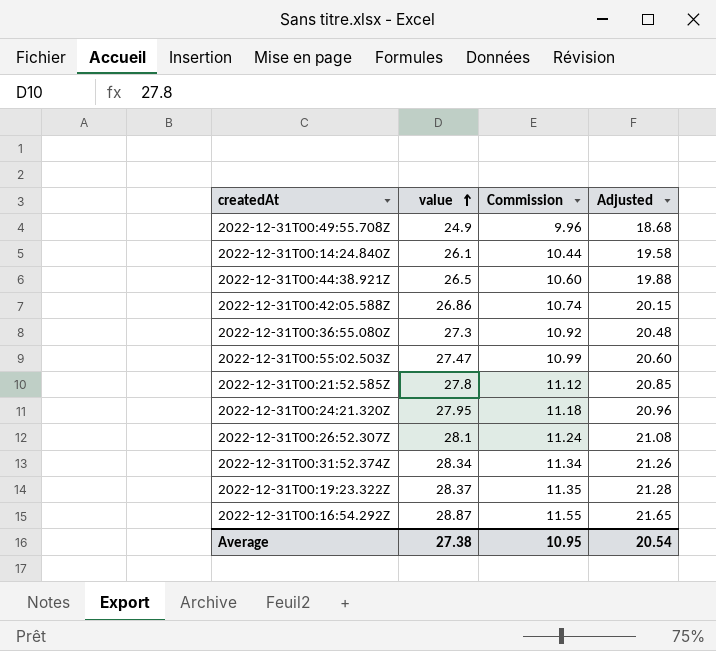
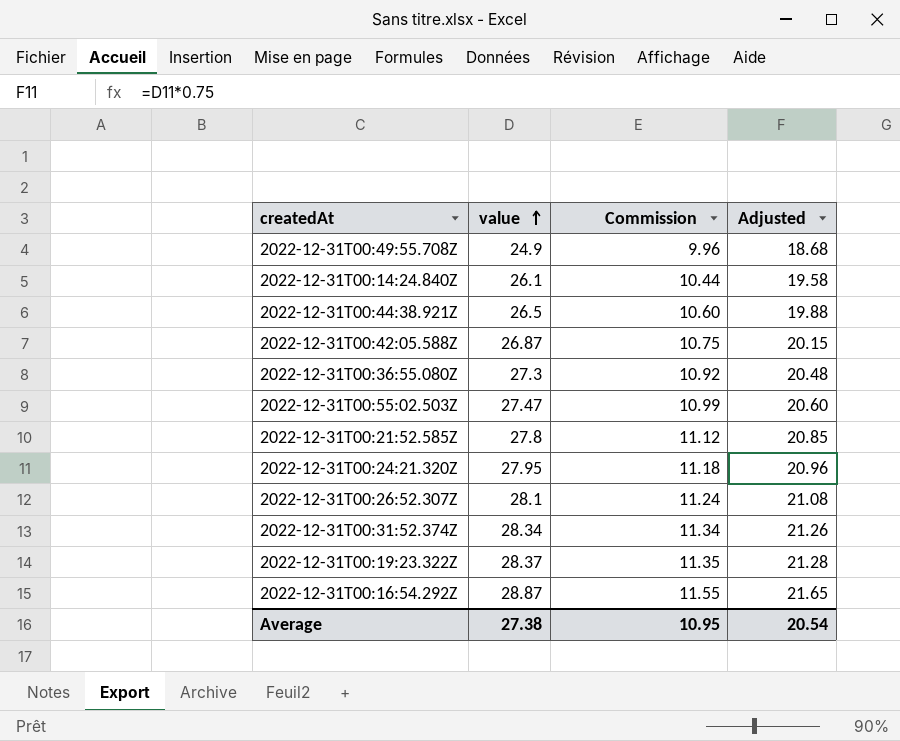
2022-12-31T00:42:05.588Z | value: 26.86 -> 26.87
2022-12-31T00:42:05.588Z | Commission: 10.74 -> 10.75

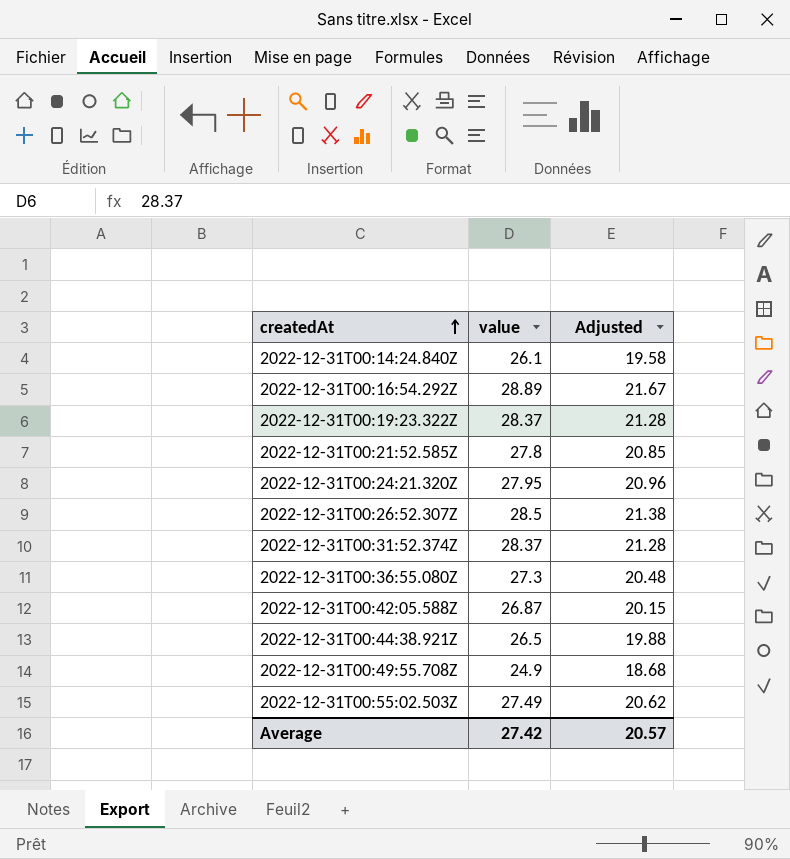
row order: value ascending -> createdAt ascending
column Commission | formula: [value] * 0.4 -> none
2022-12-31T00:16:54.292Z | value: 28.87 -> 28.89
2022-12-31T00:16:54.292Z | Adjusted: 21.65 -> 21.67
2022-12-31T00:26:52.307Z | value: 28.1 -> 28.5
2022-12-31T00:26:52.307Z | Adjusted: 21.08 -> 21.38
2022-12-31T00:31:52.374Z | value: 28.34 -> 28.37
2022-12-31T00:31:52.374Z | Adjusted: 21.26 -> 21.28
2022-12-31T00:55:02.503Z | value: 27.47 -> 27.49
2022-12-31T00:55:02.503Z | Adjusted: 20.60 -> 20.62
Average | value: 27.38 -> 27.42
Average | Adjusted: 20.54 -> 20.57

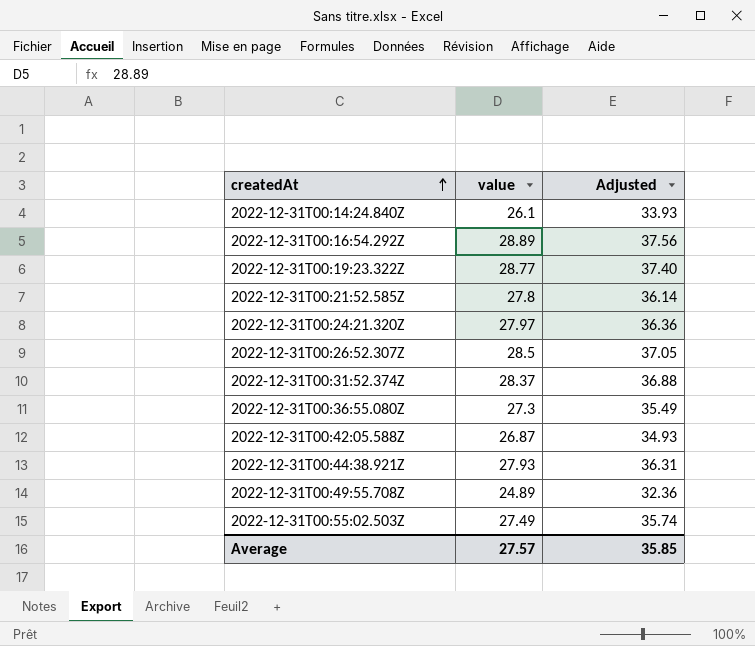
column Adjusted | formula: [value] * 0.75 -> [value] * 1.3
2022-12-31T00:19:23.322Z | value: 28.37 -> 28.77
2022-12-31T00:24:21.320Z | value: 27.95 -> 27.97
2022-12-31T00:44:38.921Z | value: 26.5 -> 27.93
2022-12-31T00:49:55.708Z | value: 24.9 -> 24.89
Average | value: 27.42 -> 27.57
Average | Adjusted: 20.57 -> 35.85

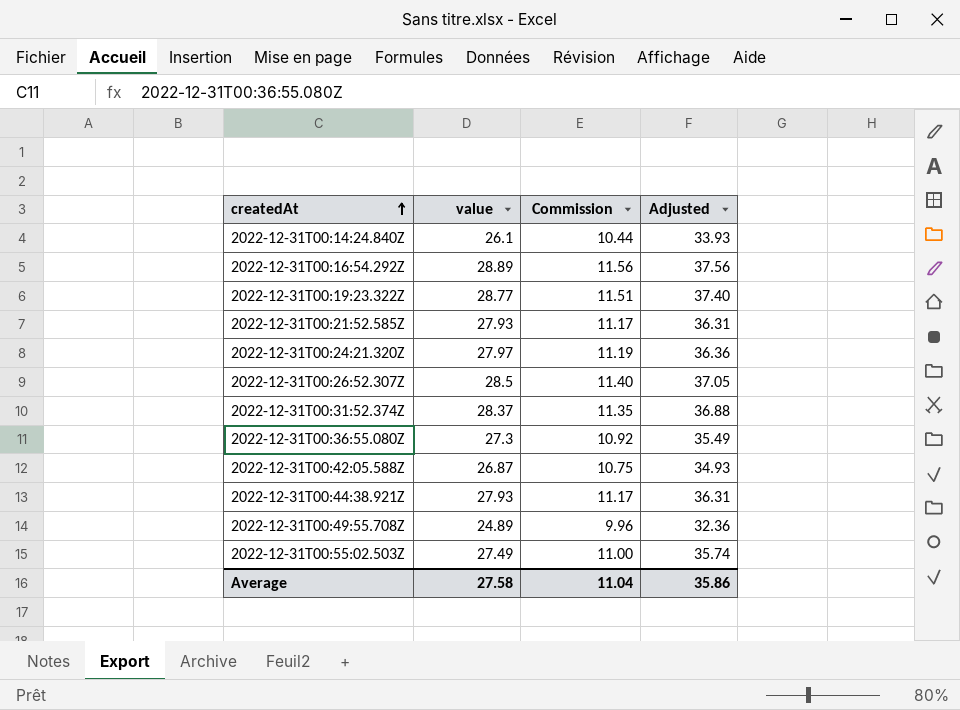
column Commission | formula: none -> [value] * 0.4
2022-12-31T00:21:52.585Z | value: 27.8 -> 27.93
2022-12-31T00:21:52.585Z | Adjusted: 36.14 -> 36.31
Average | value: 27.57 -> 27.58
Average | Adjusted: 35.85 -> 35.86

